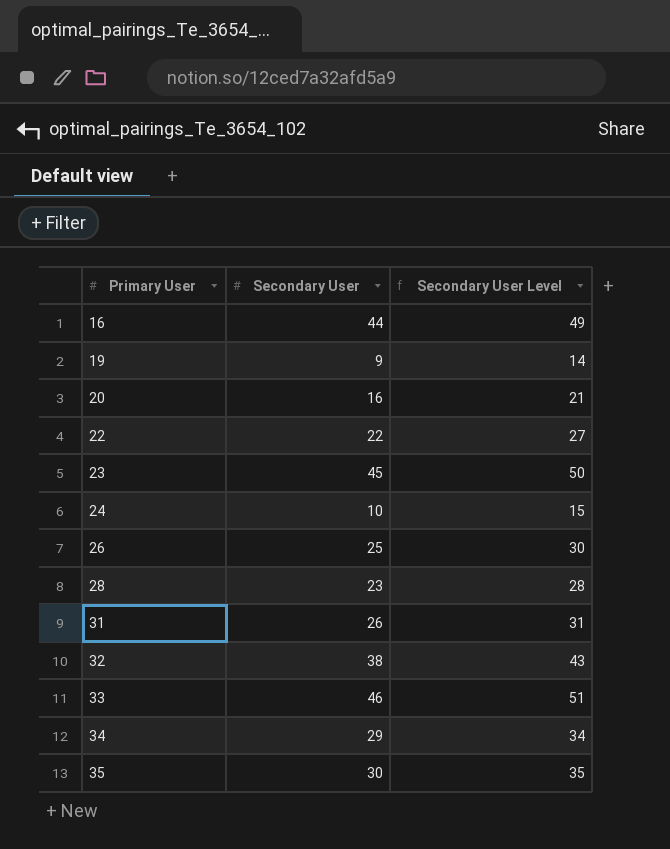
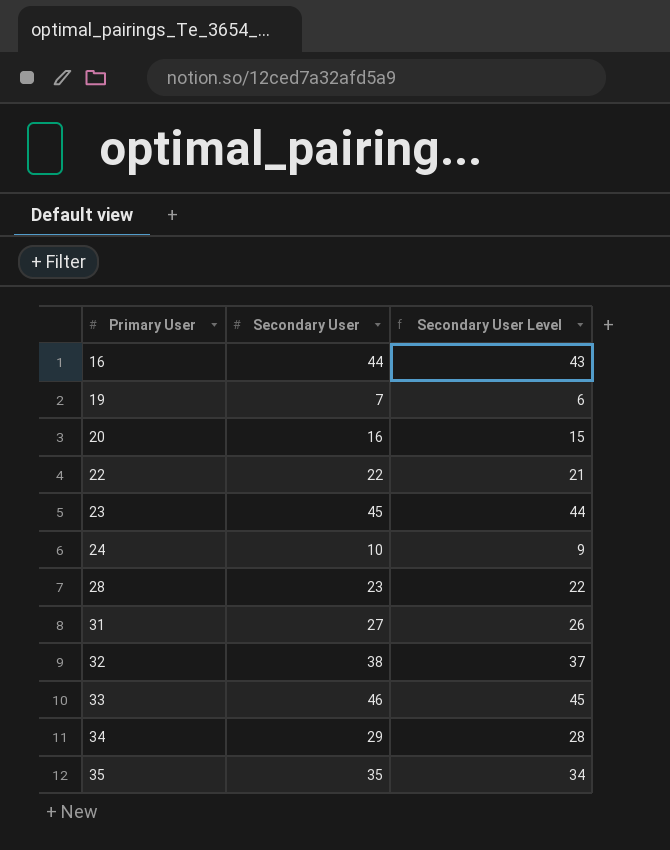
column Secondary User Level | formula: [Secondary User] + 5 -> [Secondary User] - 1
row 26: 25 | 30 -> none
19 | Secondary User: 9 -> 7
31 | Secondary User: 26 -> 27
35 | Secondary User: 30 -> 35

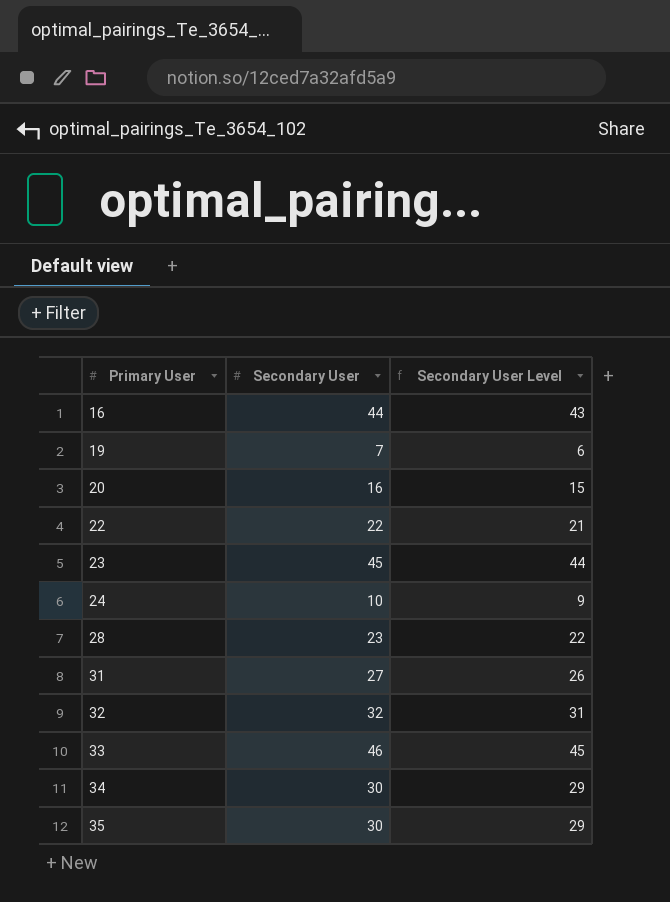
32 | Secondary User: 38 -> 32
32 | Secondary User Level: 37 -> 31
34 | Secondary User: 29 -> 30
34 | Secondary User Level: 28 -> 29
35 | Secondary User: 35 -> 30
35 | Secondary User Level: 34 -> 29

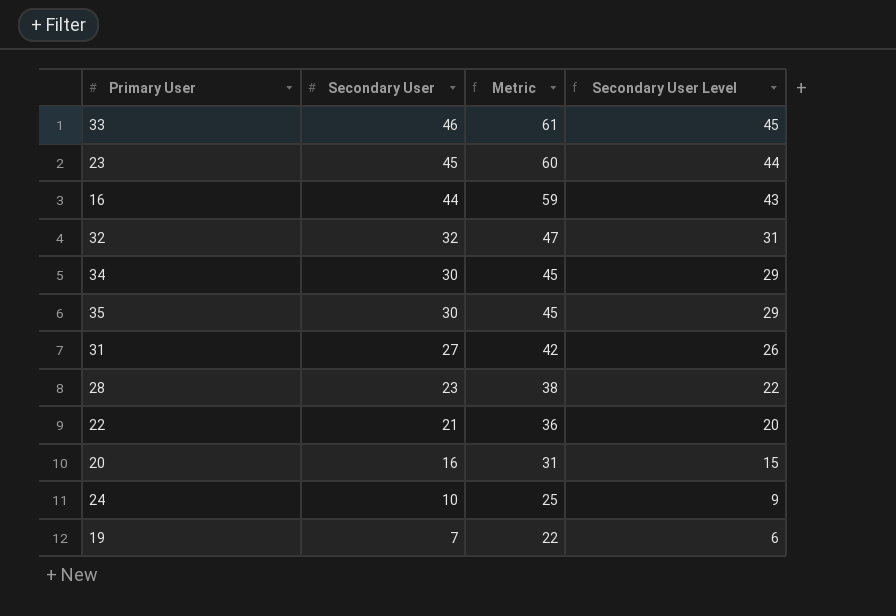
row order: Primary User ascending -> Secondary User descending
column Metric | formula: none -> [Secondary User] + 15
22 | Secondary User: 22 -> 21
22 | Secondary User Level: 21 -> 20

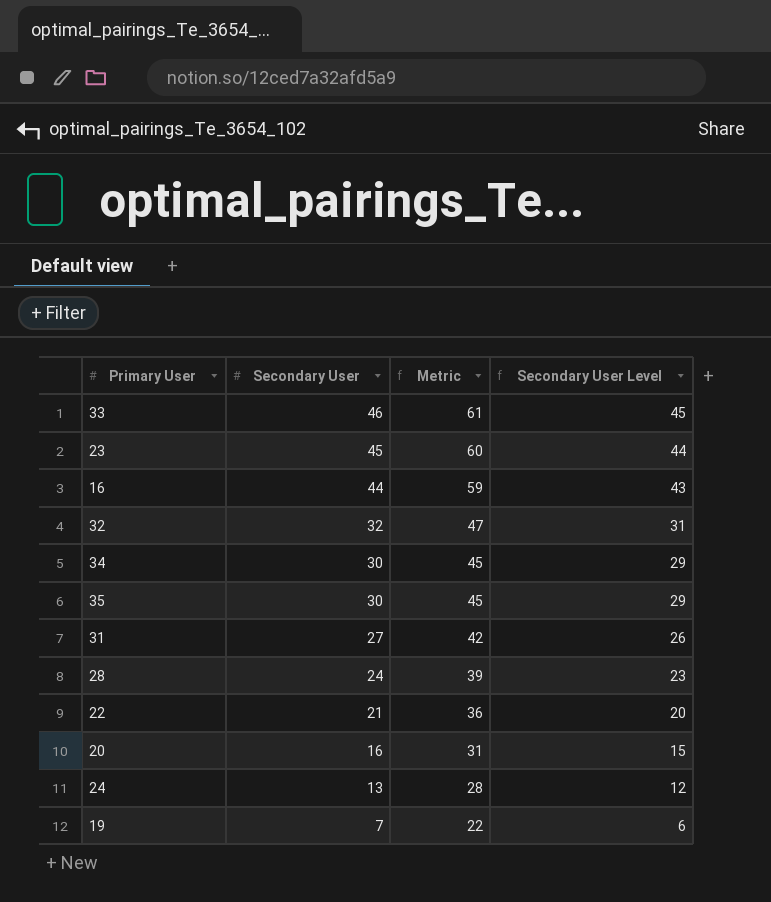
28 | Secondary User: 23 -> 24
28 | Metric: 38 -> 39
28 | Secondary User Level: 22 -> 23
24 | Secondary User: 10 -> 13
24 | Metric: 25 -> 28
24 | Secondary User Level: 9 -> 12

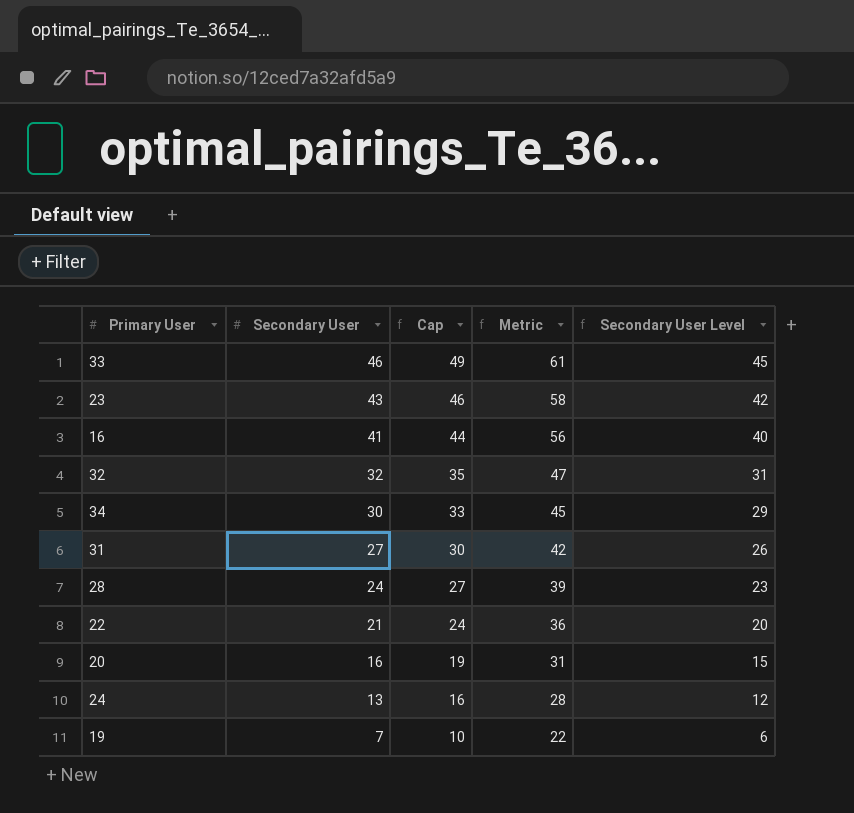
column Cap | formula: none -> [Secondary User] + 3
row 35: 30 | 45 | 29 -> none
23 | Secondary User: 45 -> 43
23 | Metric: 60 -> 58
23 | Secondary User Level: 44 -> 42
16 | Secondary User: 44 -> 41
16 | Metric: 59 -> 56
16 | Secondary User Level: 43 -> 40

